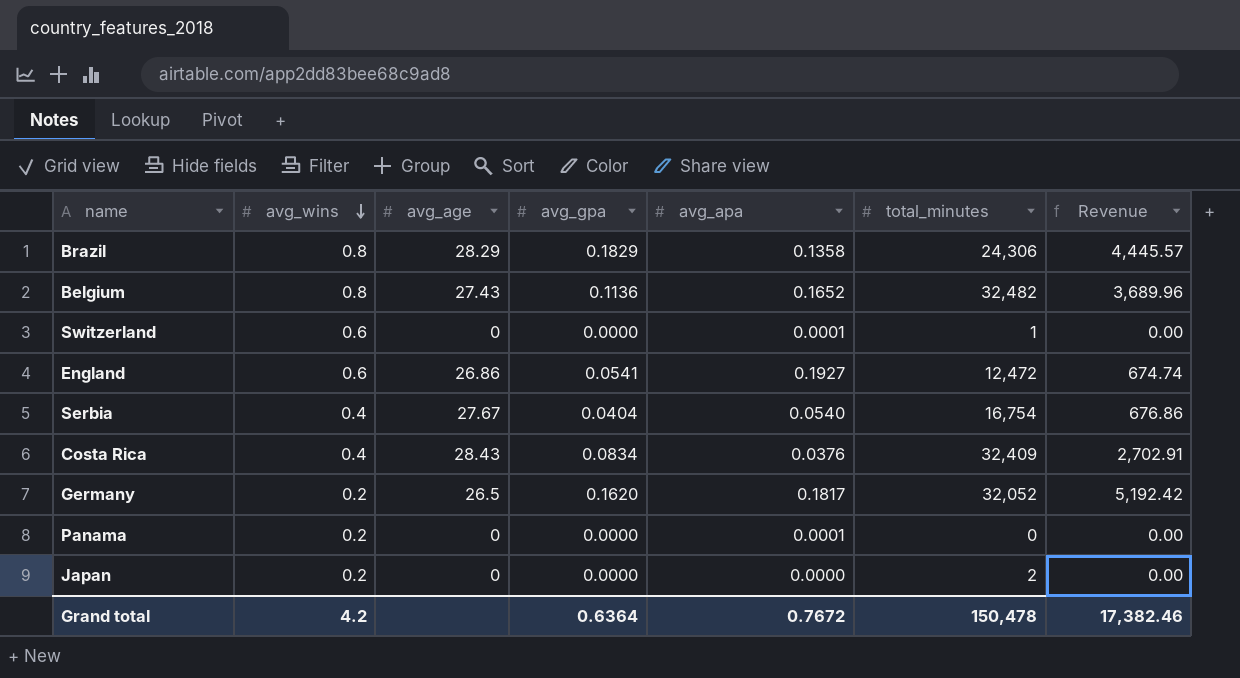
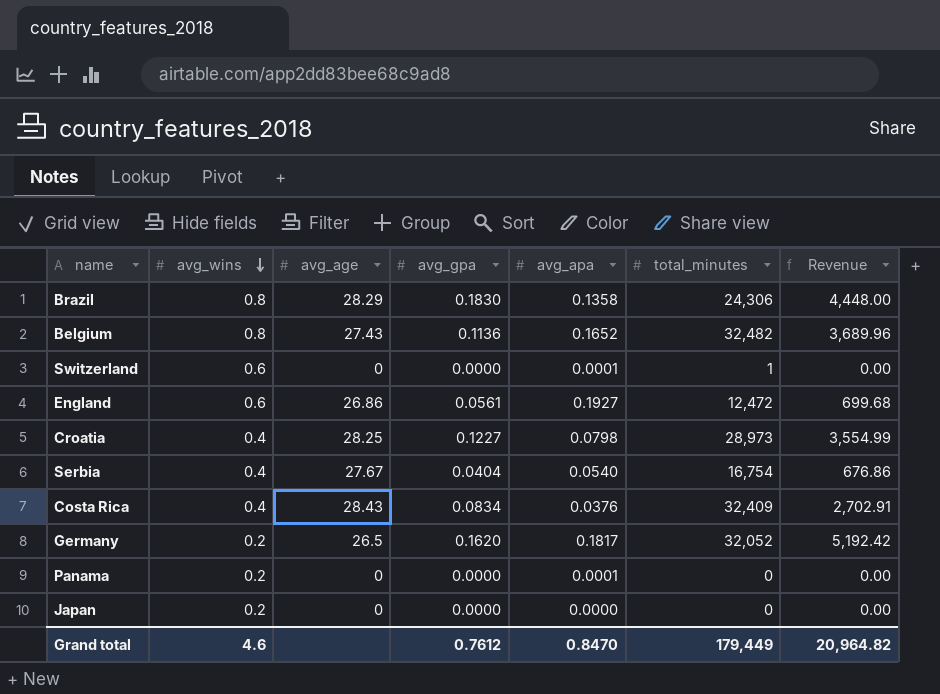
Brazil | avg_gpa: 0.1829 -> 0.1830
Brazil | Revenue: 4,445.57 -> 4,448.00
England | avg_gpa: 0.0541 -> 0.0561
England | Revenue: 674.74 -> 699.68
row Croatia: none -> 0.4 | 28.25 | 0.1227 | 0.0798 | 28,973 | 3,554.99
Japan | total_minutes: 2 -> 0
Grand total | avg_wins: 4.2 -> 4.6
Grand total | avg_gpa: 0.6364 -> 0.7612
Grand total | avg_apa: 0.7672 -> 0.8470
Grand total | total_minutes: 150,478 -> 179,449
Grand total | Revenue: 17,382.46 -> 20,964.82

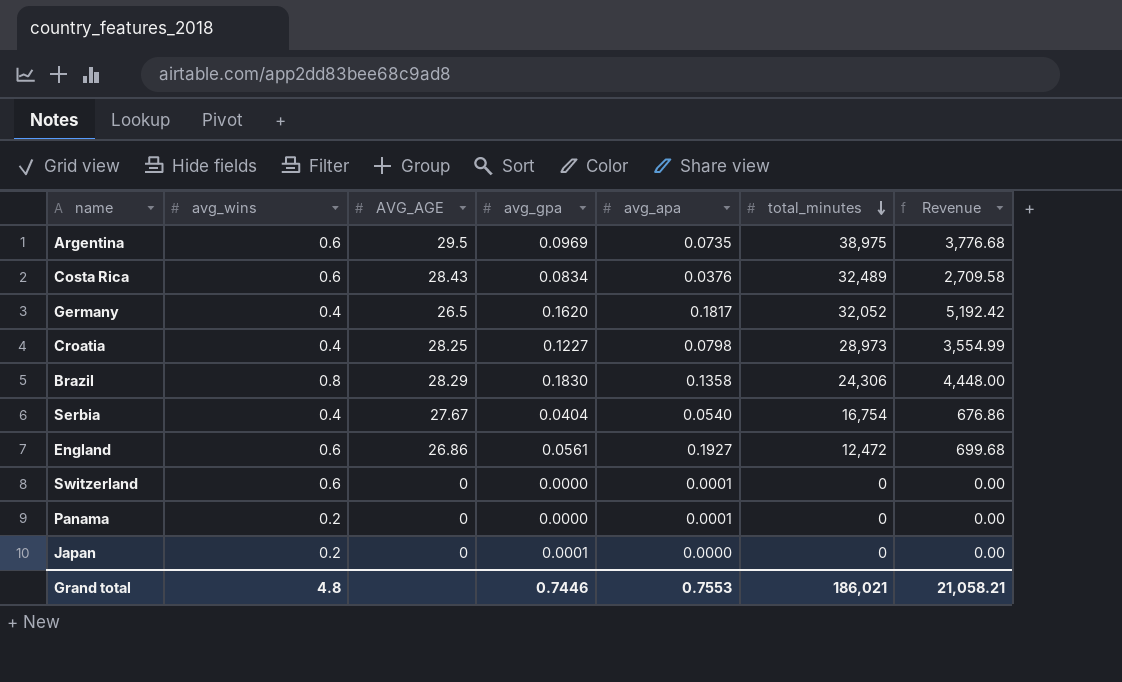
row order: avg_wins descending -> total_minutes descending
column name: avg_age -> AVG_AGE
row Belgium: 0.8 | 27.43 | 0.1136 | 0.1652 | 32,482 | 3,689.96 -> none
row Argentina: none -> 0.6 | 29.5 | 0.0969 | 0.0735 | 38,975 | 3,776.68
Costa Rica | avg_wins: 0.4 -> 0.6
Costa Rica | total_minutes: 32,409 -> 32,489
Costa Rica | Revenue: 2,702.91 -> 2,709.58
Germany | avg_wins: 0.2 -> 0.4
Switzerland | total_minutes: 1 -> 0
Japan | avg_gpa: 0.0000 -> 0.0001
Grand total | avg_wins: 4.6 -> 4.8
Grand total | avg_gpa: 0.7612 -> 0.7446
Grand total | avg_apa: 0.8470 -> 0.7553
Grand total | total_minutes: 179,449 -> 186,021
Grand total | Revenue: 20,964.82 -> 21,058.21

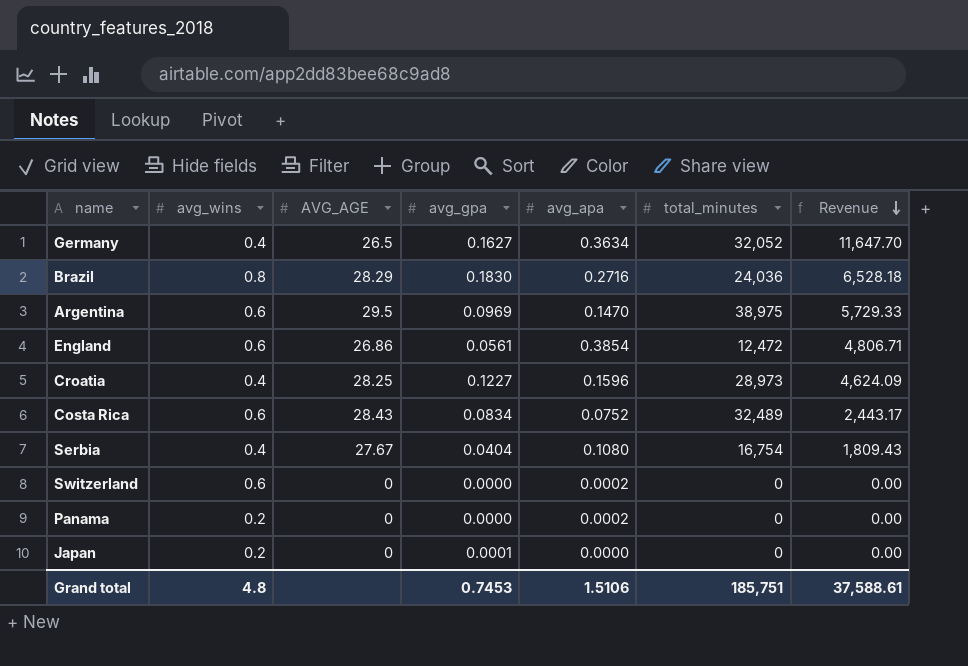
row order: total_minutes descending -> Revenue descending
column Revenue | formula: [avg_gpa] * [total_minutes] -> [avg_apa] * [total_minutes]
Germany | avg_gpa: 0.1620 -> 0.1627
Germany | avg_apa: 0.1817 -> 0.3634
Brazil | avg_apa: 0.1358 -> 0.2716
Brazil | total_minutes: 24,306 -> 24,036
Argentina | avg_apa: 0.0735 -> 0.1470
England | avg_apa: 0.1927 -> 0.3854
Croatia | avg_apa: 0.0798 -> 0.1596
Costa Rica | avg_apa: 0.0376 -> 0.0752
Serbia | avg_apa: 0.0540 -> 0.1080
Switzerland | avg_apa: 0.0001 -> 0.0002
Panama | avg_apa: 0.0001 -> 0.0002
Grand total | avg_gpa: 0.7446 -> 0.7453
Grand total | avg_apa: 0.7553 -> 1.5106
Grand total | total_minutes: 186,021 -> 185,751
Grand total | Revenue: 21,058.21 -> 37,588.61

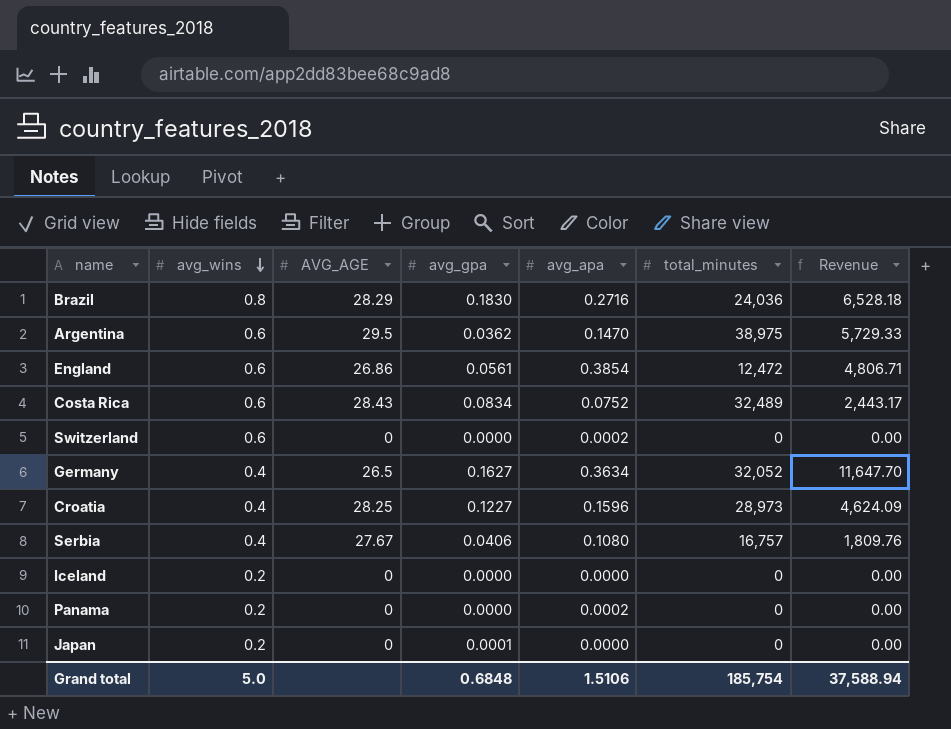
row order: Revenue descending -> avg_wins descending
Argentina | avg_gpa: 0.0969 -> 0.0362
Serbia | avg_gpa: 0.0404 -> 0.0406
Serbia | total_minutes: 16,754 -> 16,757
Serbia | Revenue: 1,809.43 -> 1,809.76
row Iceland: none -> 0.2 | 0 | 0.0000 | 0.0000 | 0 | 0.00
Grand total | avg_wins: 4.8 -> 5.0
Grand total | avg_gpa: 0.7453 -> 0.6848
Grand total | total_minutes: 185,751 -> 185,754
Grand total | Revenue: 37,588.61 -> 37,588.94

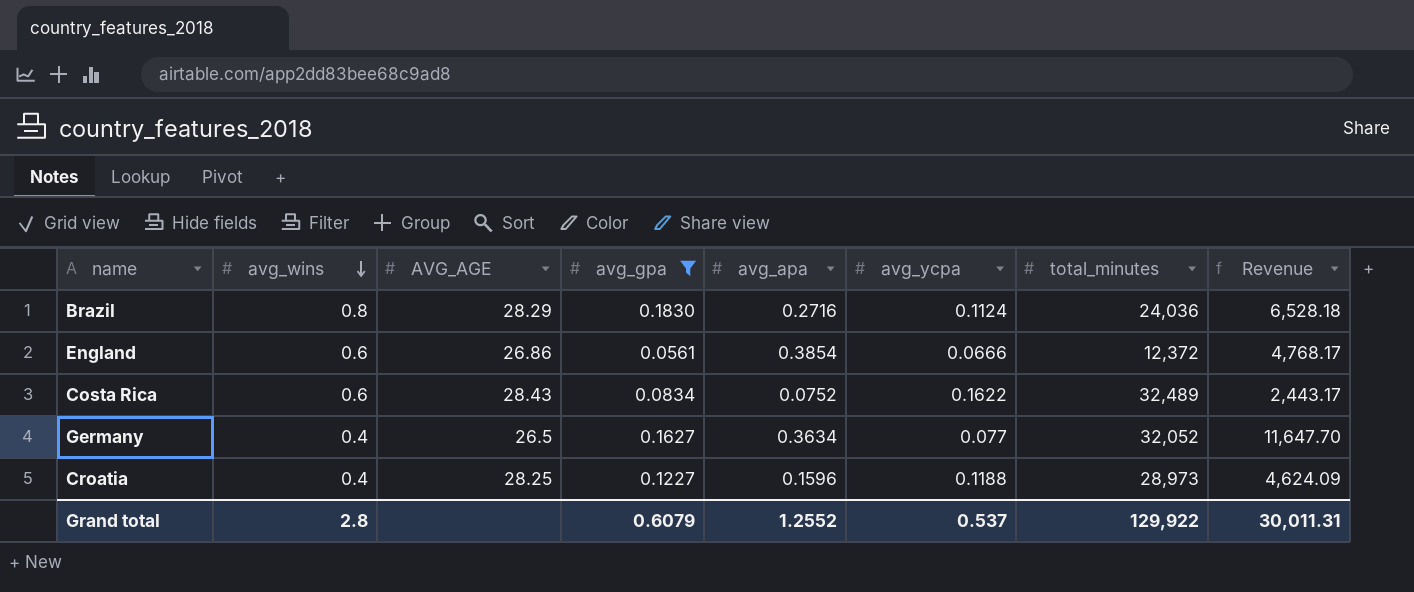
filter: none -> avg_gpa >= 0.0561
column avg_ycpa | position: none -> 6
England | total_minutes: 12,472 -> 12,372
England | Revenue: 4,806.71 -> 4,768.17
Grand total | avg_wins: 5.0 -> 2.8
Grand total | avg_gpa: 0.6848 -> 0.6079
Grand total | avg_apa: 1.5106 -> 1.2552
Grand total | total_minutes: 185,754 -> 129,922
Grand total | Revenue: 37,588.94 -> 30,011.31

